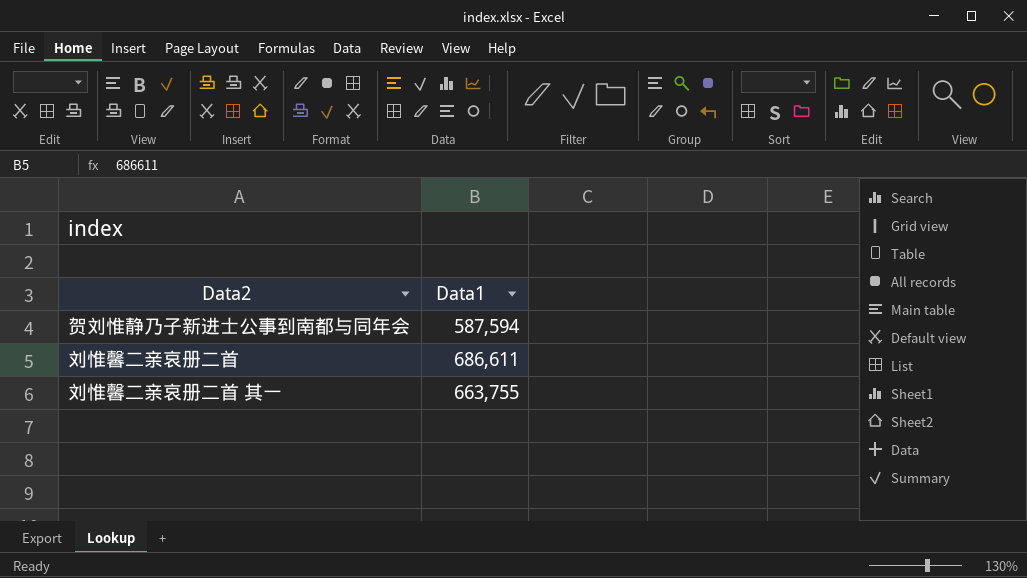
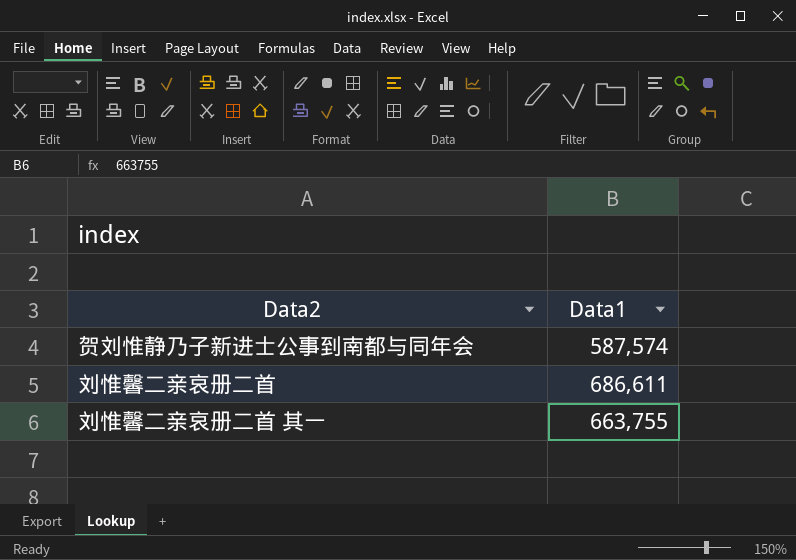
贺刘惟静乃子新进士公事到南都与同年会 | Data1: 587,594 -> 587,574

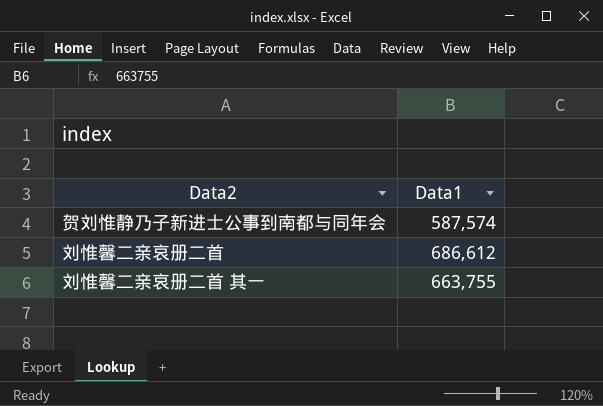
刘惟馨二亲哀册二首 | Data1: 686,611 -> 686,612

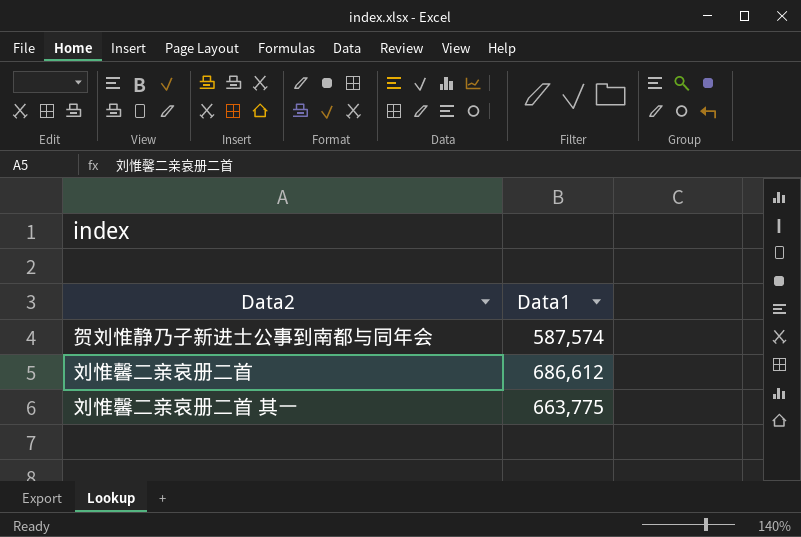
刘惟馨二亲哀册二首 其一 | Data1: 663,755 -> 663,775

